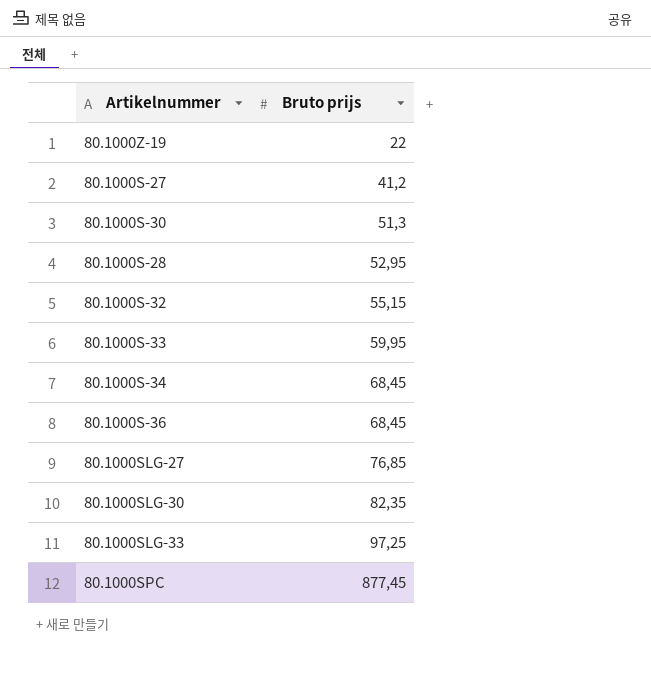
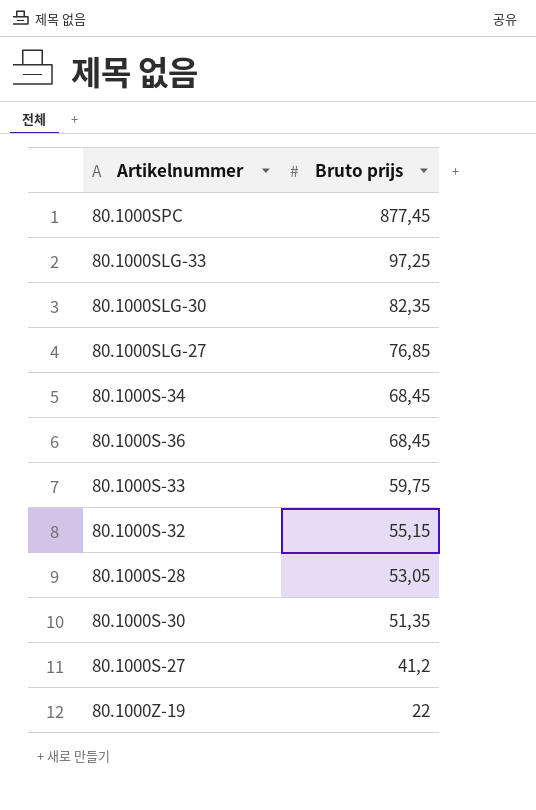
row order: Bruto prijs ascending -> Bruto prijs descending
80.1000S-33 | Bruto prijs: 59,95 -> 59,75
80.1000S-28 | Bruto prijs: 52,95 -> 53,05
80.1000S-30 | Bruto prijs: 51,3 -> 51,35

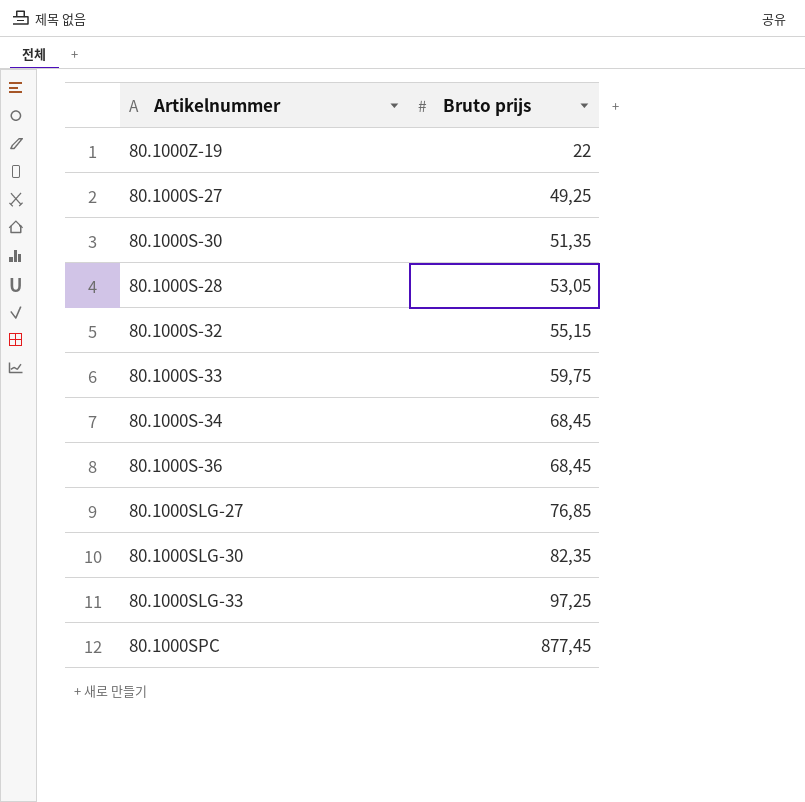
row order: Bruto prijs descending -> Bruto prijs ascending
80.1000S-27 | Bruto prijs: 41,2 -> 49,25

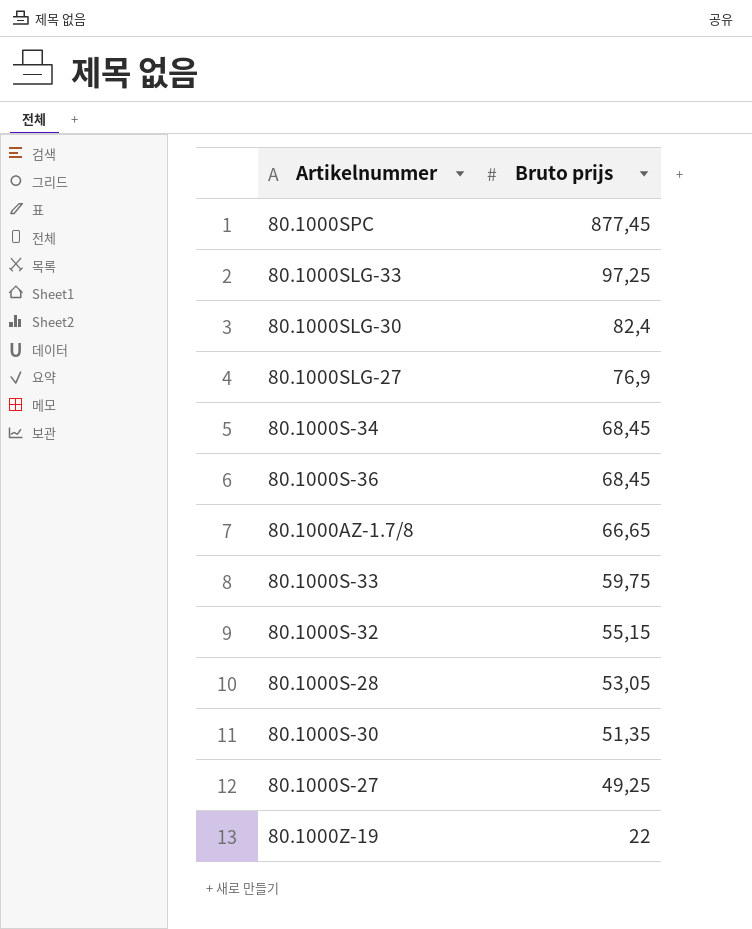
row order: Bruto prijs ascending -> Bruto prijs descending
80.1000SLG-30 | Bruto prijs: 82,35 -> 82,4
80.1000SLG-27 | Bruto prijs: 76,85 -> 76,9
row 80.1000AZ-1.7/8: none -> 66,65

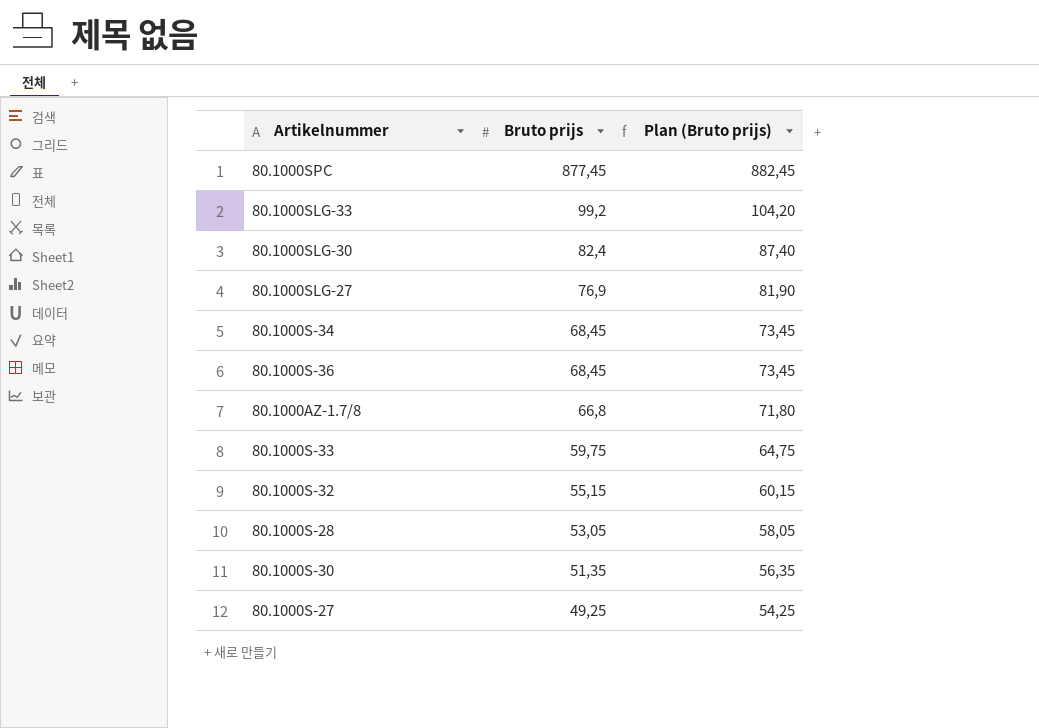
column Plan (Bruto prijs) | formula: none -> [Bruto prijs] + 5
row 80.1000Z-19: 22 -> none
80.1000SLG-33 | Bruto prijs: 97,25 -> 99,2
80.1000AZ-1.7/8 | Bruto prijs: 66,65 -> 66,8

